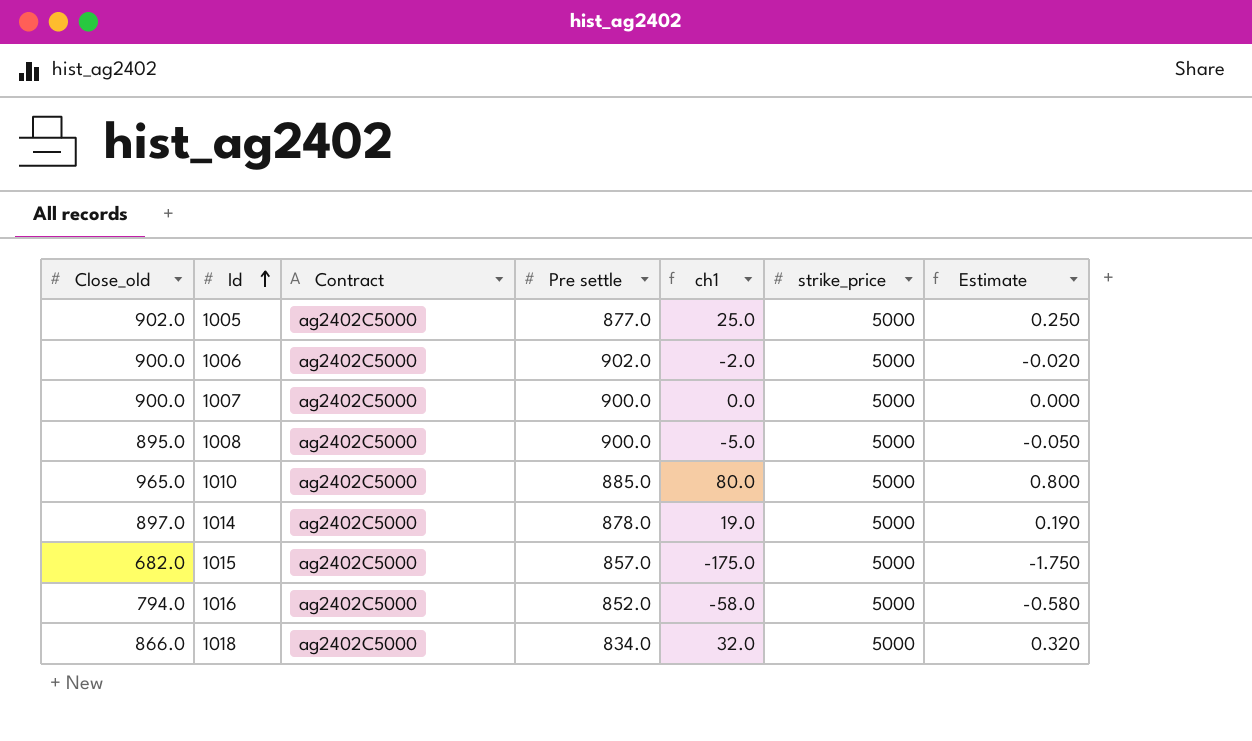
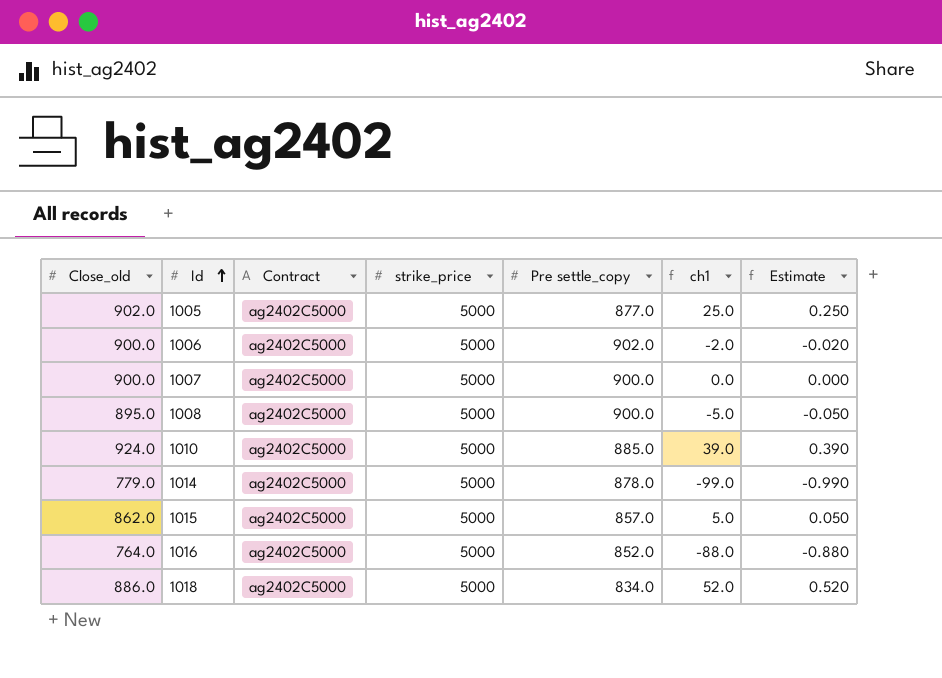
column strike_price | position: 6 -> 4
column name: Pre settle -> Pre settle_copy
1010 | Close_old: 965.0 -> 924.0
1010 | ch1: 80.0 -> 39.0
1010 | Estimate: 0.800 -> 0.390
1014 | Close_old: 897.0 -> 779.0
1014 | ch1: 19.0 -> -99.0
1014 | Estimate: 0.190 -> -0.990
1015 | Close_old: 682.0 -> 862.0
1015 | ch1: -175.0 -> 5.0
1015 | Estimate: -1.750 -> 0.050
1016 | Close_old: 794.0 -> 764.0
1016 | ch1: -58.0 -> -88.0
1016 | Estimate: -0.580 -> -0.880
1018 | Close_old: 866.0 -> 886.0
1018 | ch1: 32.0 -> 52.0
1018 | Estimate: 0.320 -> 0.520

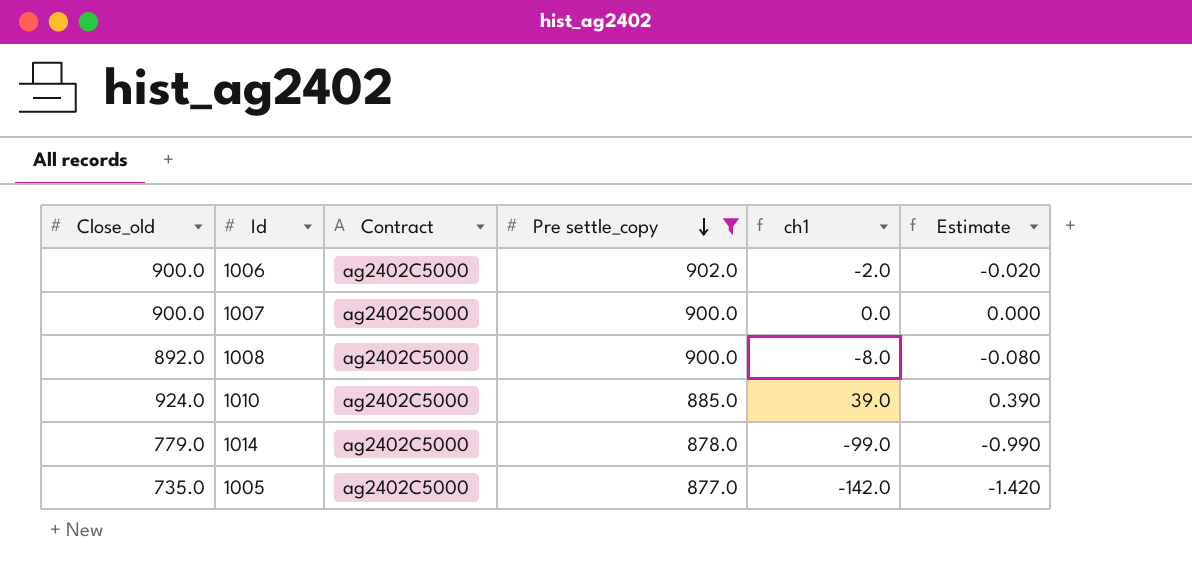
filter: none -> Pre settle_copy >= 877.0
row order: Id ascending -> Pre settle_copy descending
column strike_price | position: 4 -> none
1008 | Close_old: 895.0 -> 892.0
1008 | ch1: -5.0 -> -8.0
1008 | Estimate: -0.050 -> -0.080
1005 | Close_old: 902.0 -> 735.0
1005 | ch1: 25.0 -> -142.0
1005 | Estimate: 0.250 -> -1.420

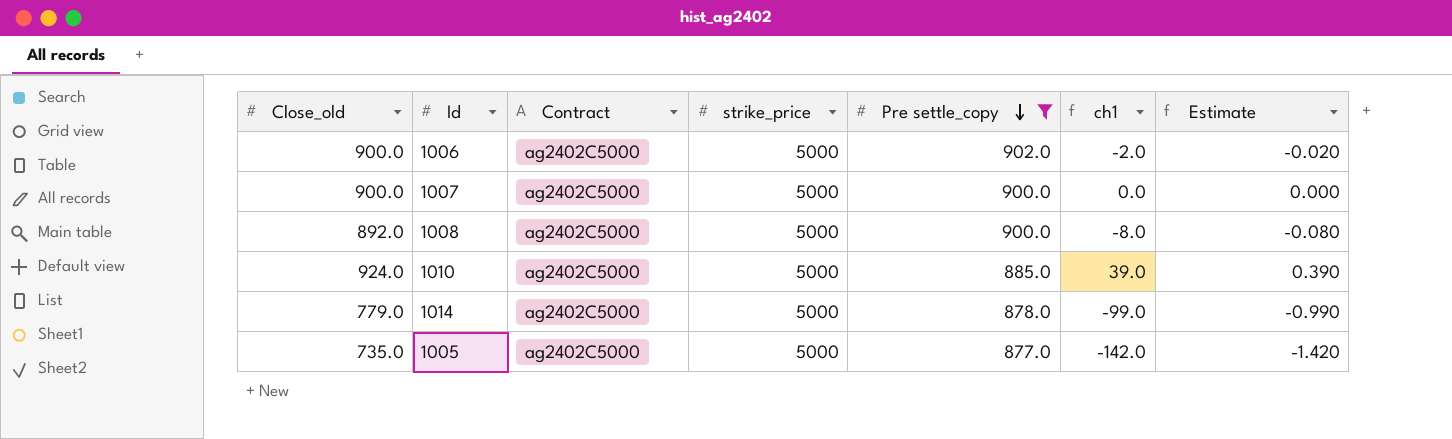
column strike_price | position: none -> 4

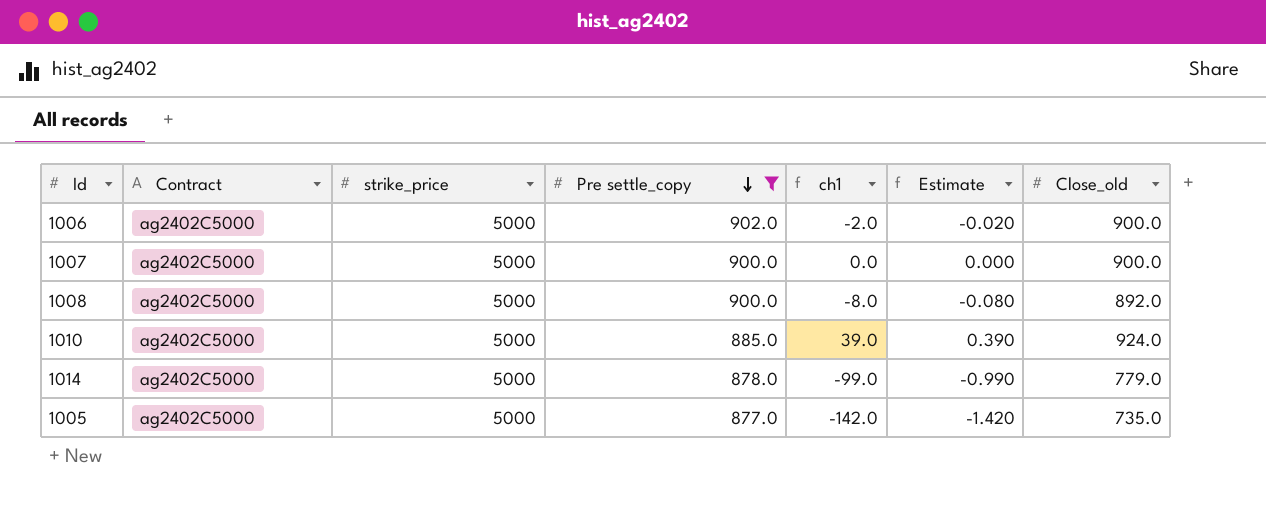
column Close_old | position: 1 -> 7

